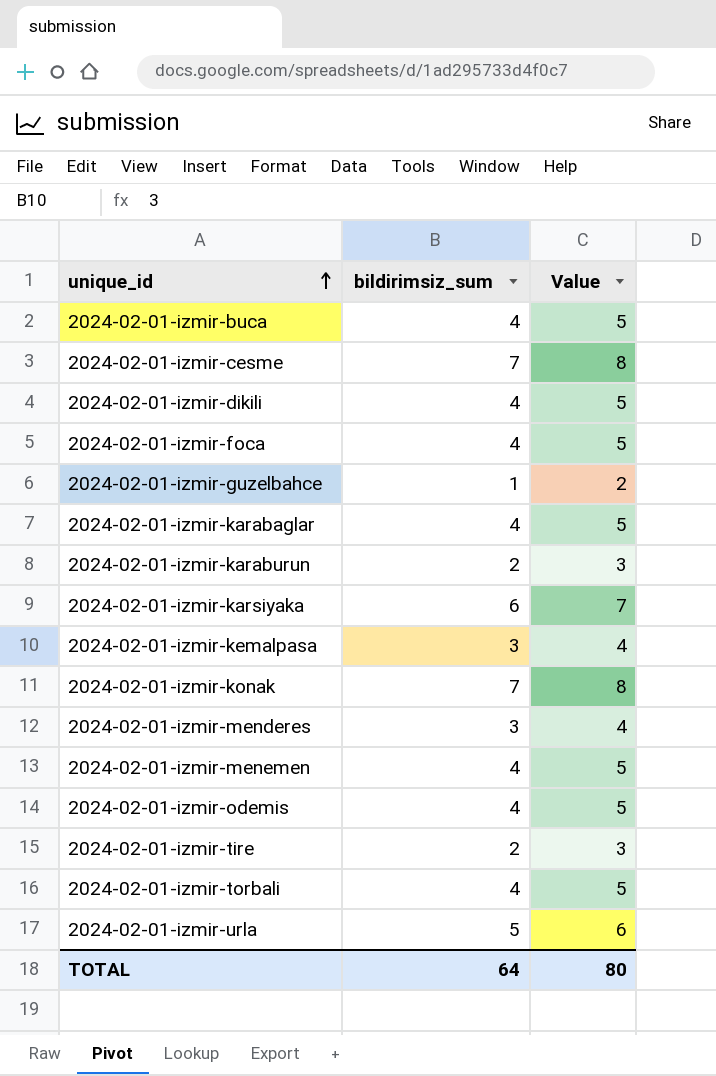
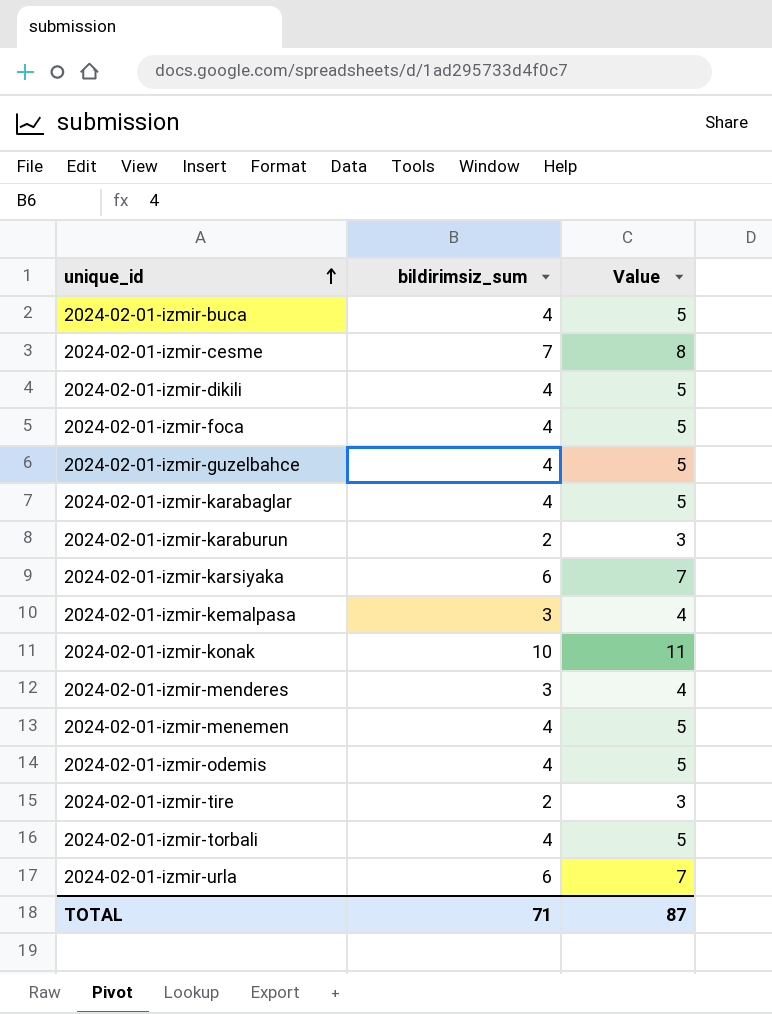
2024-02-01-izmir-guzelbahce | bildirimsiz_sum: 1 -> 4
2024-02-01-izmir-guzelbahce | Value: 2 -> 5
2024-02-01-izmir-konak | bildirimsiz_sum: 7 -> 10
2024-02-01-izmir-konak | Value: 8 -> 11
2024-02-01-izmir-urla | bildirimsiz_sum: 5 -> 6
2024-02-01-izmir-urla | Value: 6 -> 7
TOTAL | bildirimsiz_sum: 64 -> 71
TOTAL | Value: 80 -> 87

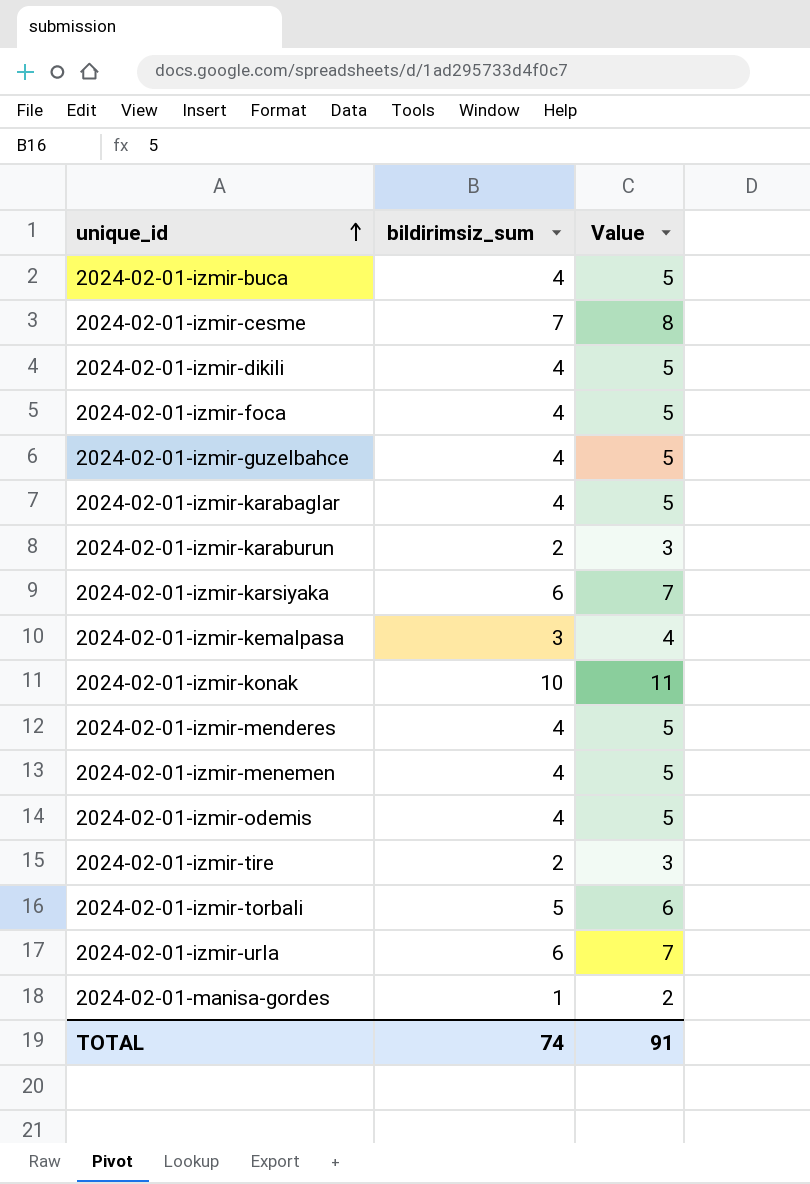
2024-02-01-izmir-menderes | bildirimsiz_sum: 3 -> 4
2024-02-01-izmir-menderes | Value: 4 -> 5
2024-02-01-izmir-torbali | bildirimsiz_sum: 4 -> 5
2024-02-01-izmir-torbali | Value: 5 -> 6
row 2024-02-01-manisa-gordes: none -> 1 | 2
TOTAL | bildirimsiz_sum: 71 -> 74
TOTAL | Value: 87 -> 91

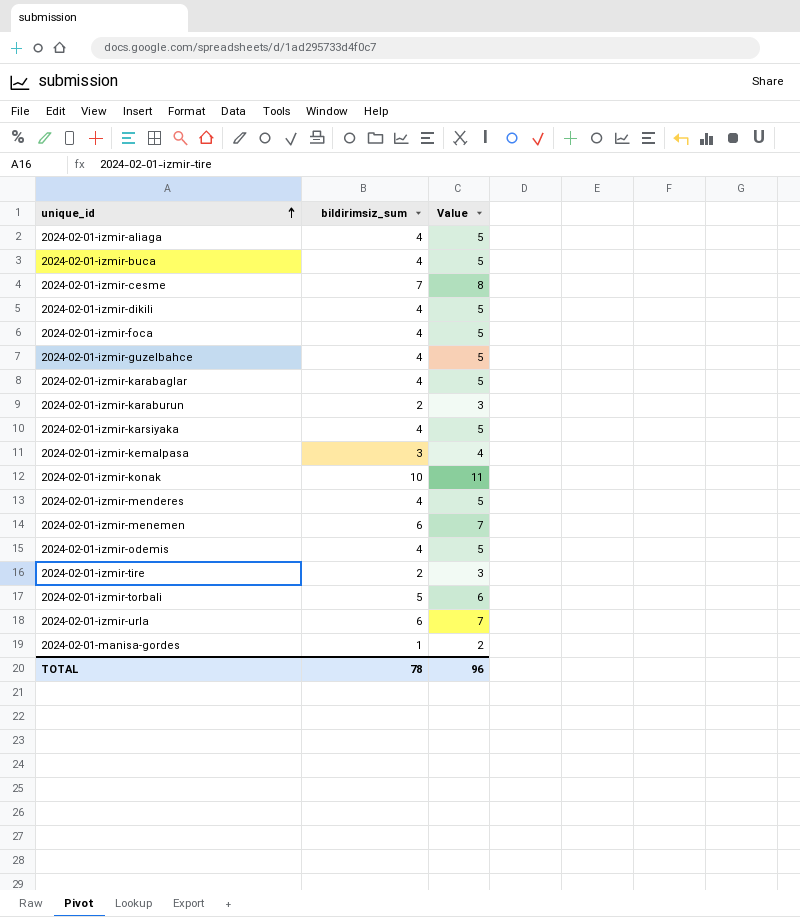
row 2024-02-01-izmir-aliaga: none -> 4 | 5
2024-02-01-izmir-karsiyaka | bildirimsiz_sum: 6 -> 4
2024-02-01-izmir-karsiyaka | Value: 7 -> 5
2024-02-01-izmir-menemen | bildirimsiz_sum: 4 -> 6
2024-02-01-izmir-menemen | Value: 5 -> 7
TOTAL | bildirimsiz_sum: 74 -> 78
TOTAL | Value: 91 -> 96

